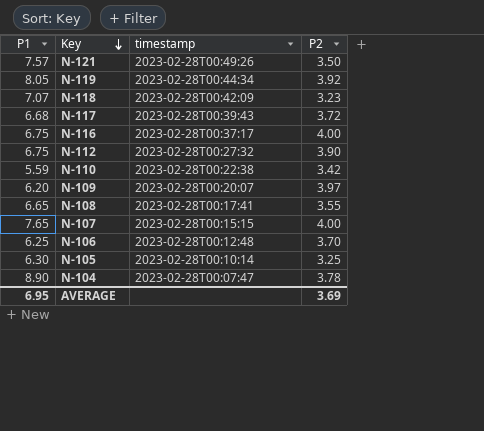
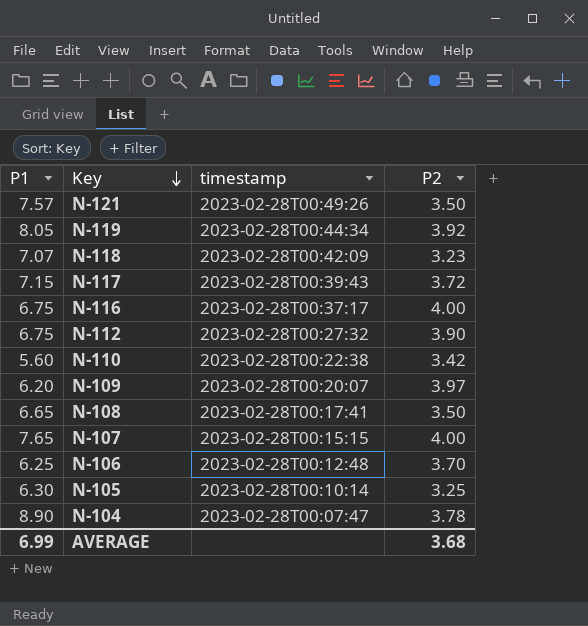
N-117 | P1: 6.68 -> 7.15
N-110 | P1: 5.59 -> 5.60
N-108 | P2: 3.55 -> 3.50
AVERAGE | P1: 6.95 -> 6.99
AVERAGE | P2: 3.69 -> 3.68

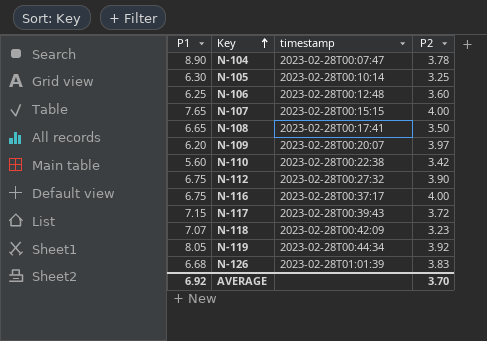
row order: Key descending -> Key ascending
row N-121: 7.57 | 2023-02-28T00:49:26 | 3.50 -> none
N-106 | P2: 3.70 -> 3.60
row N-126: none -> 6.68 | 2023-02-28T01:01:39 | 3.83
AVERAGE | P1: 6.99 -> 6.92
AVERAGE | P2: 3.68 -> 3.70

